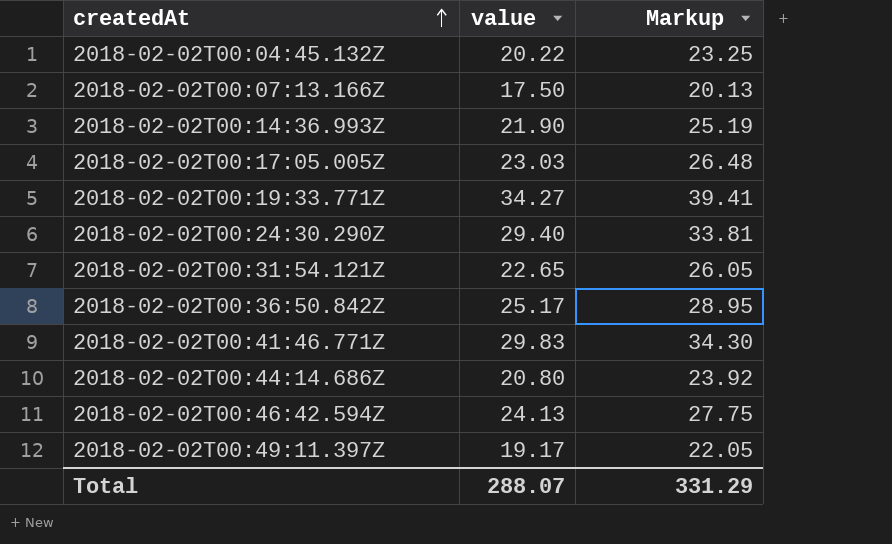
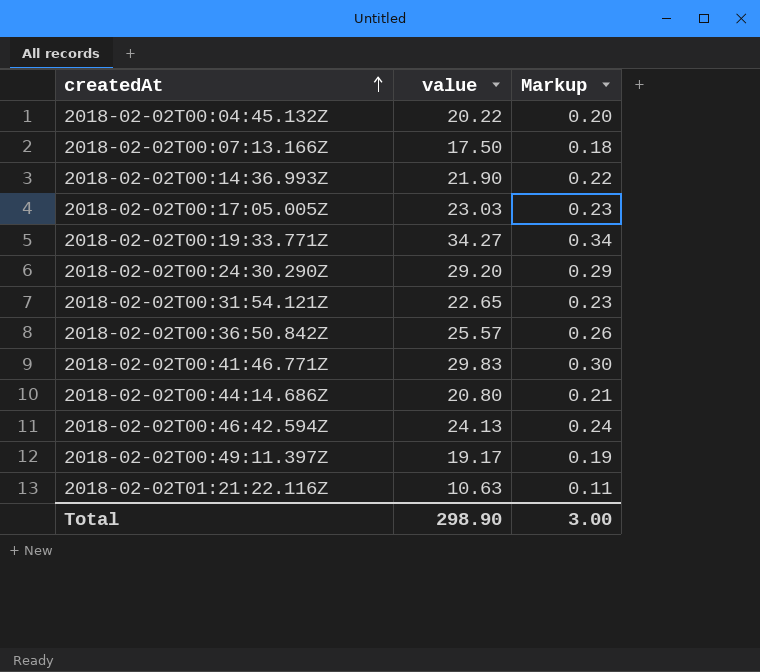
column Markup | formula: [value] * 1.15 -> [value] * 0.01
2018-02-02T00:24:30.290Z | value: 29.40 -> 29.20
2018-02-02T00:36:50.842Z | value: 25.17 -> 25.57
row 2018-02-02T01:21:22.116Z: none -> 10.63 | 0.11
Total | value: 288.07 -> 298.90
Total | Markup: 331.29 -> 3.00

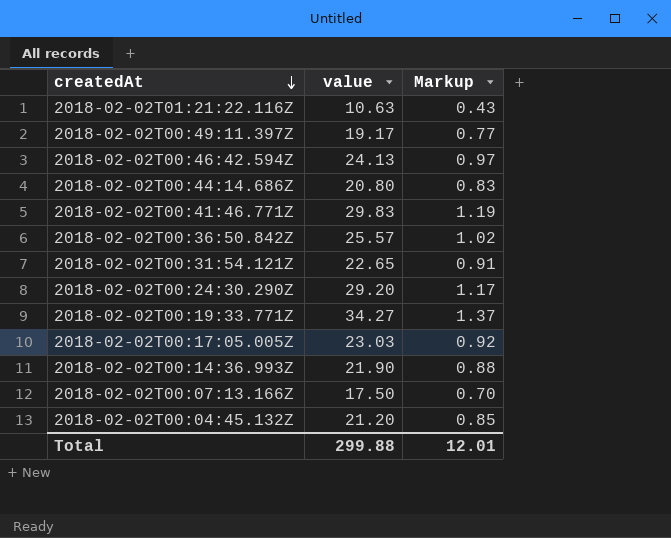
row order: createdAt ascending -> createdAt descending
column Markup | formula: [value] * 0.01 -> [value] * 0.04
2018-02-02T00:04:45.132Z | value: 20.22 -> 21.20
Total | value: 298.90 -> 299.88
Total | Markup: 3.00 -> 12.01

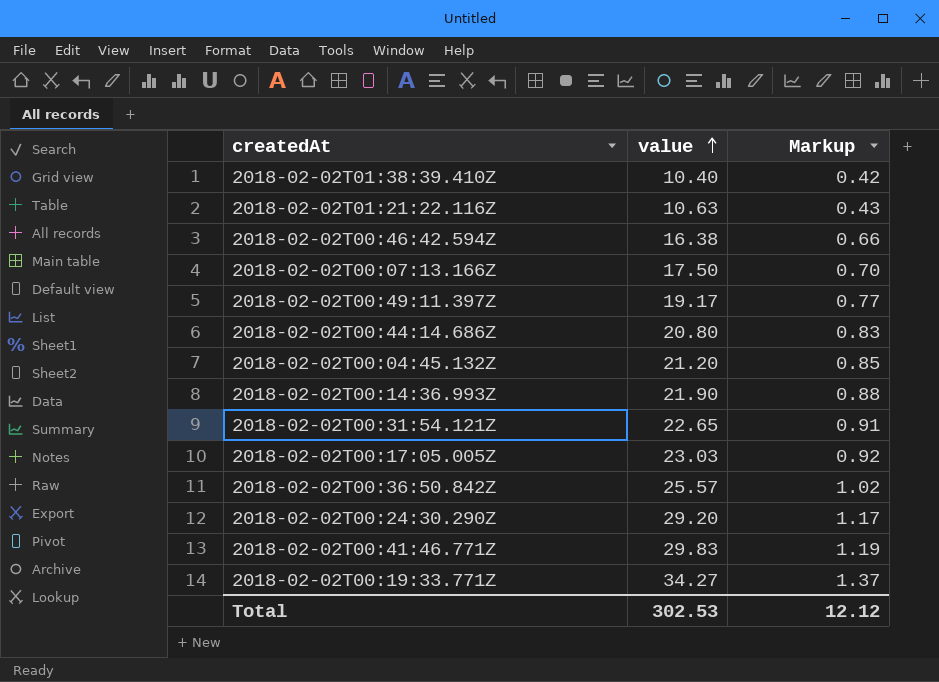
row order: createdAt descending -> value ascending
row 2018-02-02T01:38:39.410Z: none -> 10.40 | 0.42
2018-02-02T00:46:42.594Z | value: 24.13 -> 16.38
2018-02-02T00:46:42.594Z | Markup: 0.97 -> 0.66
Total | value: 299.88 -> 302.53
Total | Markup: 12.01 -> 12.12

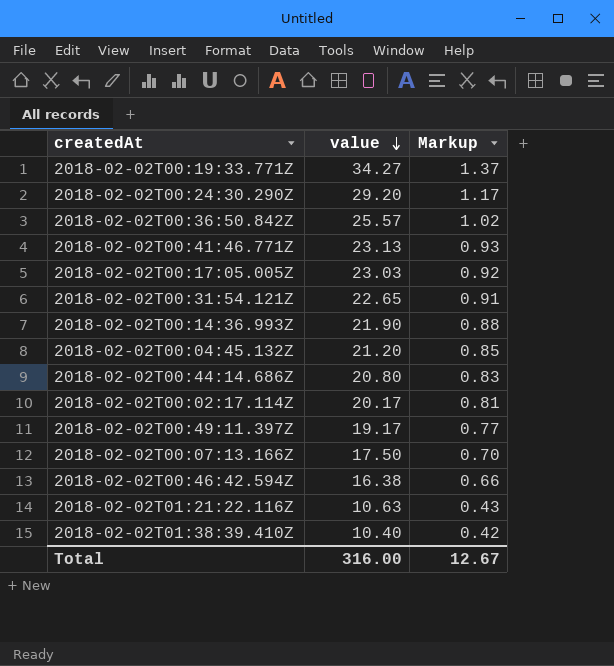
row order: value ascending -> value descending
2018-02-02T00:41:46.771Z | value: 29.83 -> 23.13
2018-02-02T00:41:46.771Z | Markup: 1.19 -> 0.93
row 2018-02-02T00:02:17.114Z: none -> 20.17 | 0.81
Total | value: 302.53 -> 316.00
Total | Markup: 12.12 -> 12.67

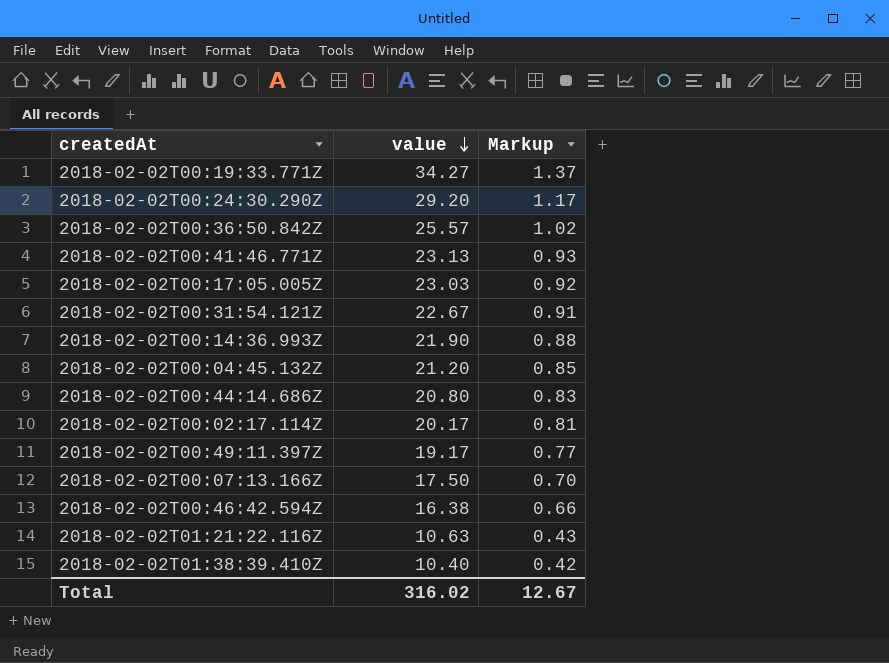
2018-02-02T00:31:54.121Z | value: 22.65 -> 22.67
Total | value: 316.00 -> 316.02

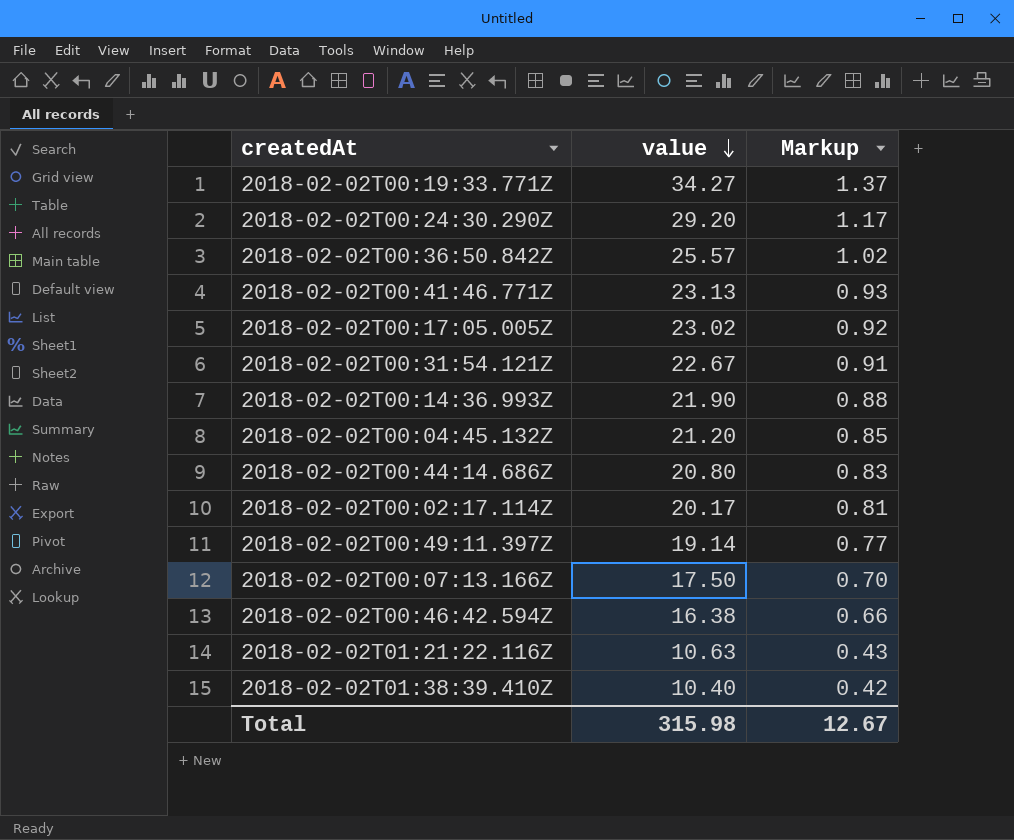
2018-02-02T00:17:05.005Z | value: 23.03 -> 23.02
2018-02-02T00:49:11.397Z | value: 19.17 -> 19.14
Total | value: 316.02 -> 315.98

